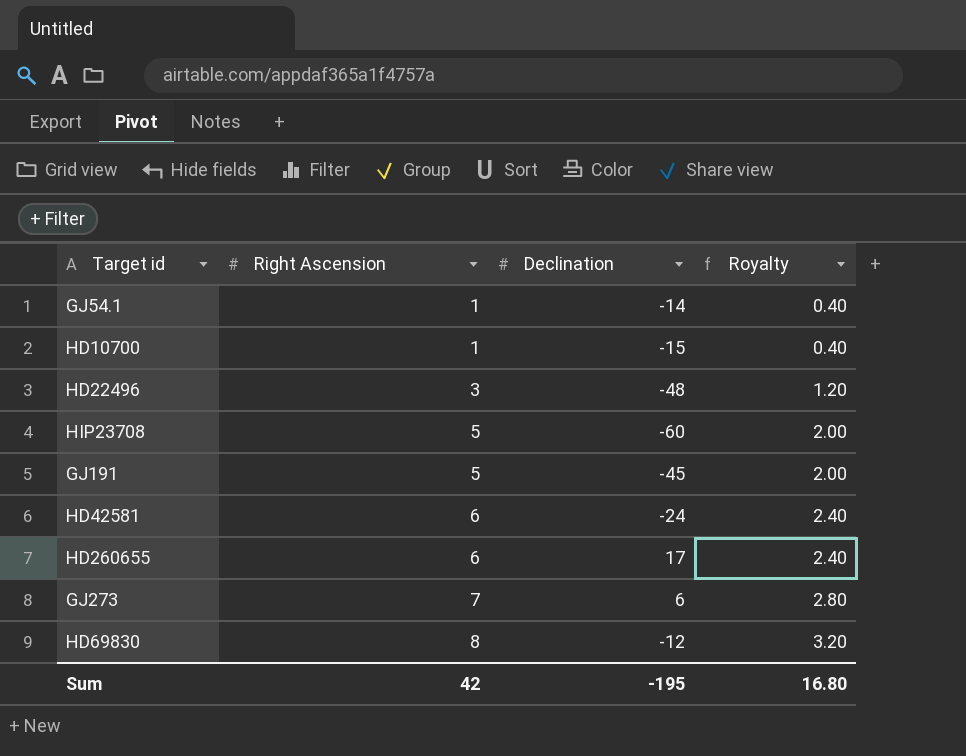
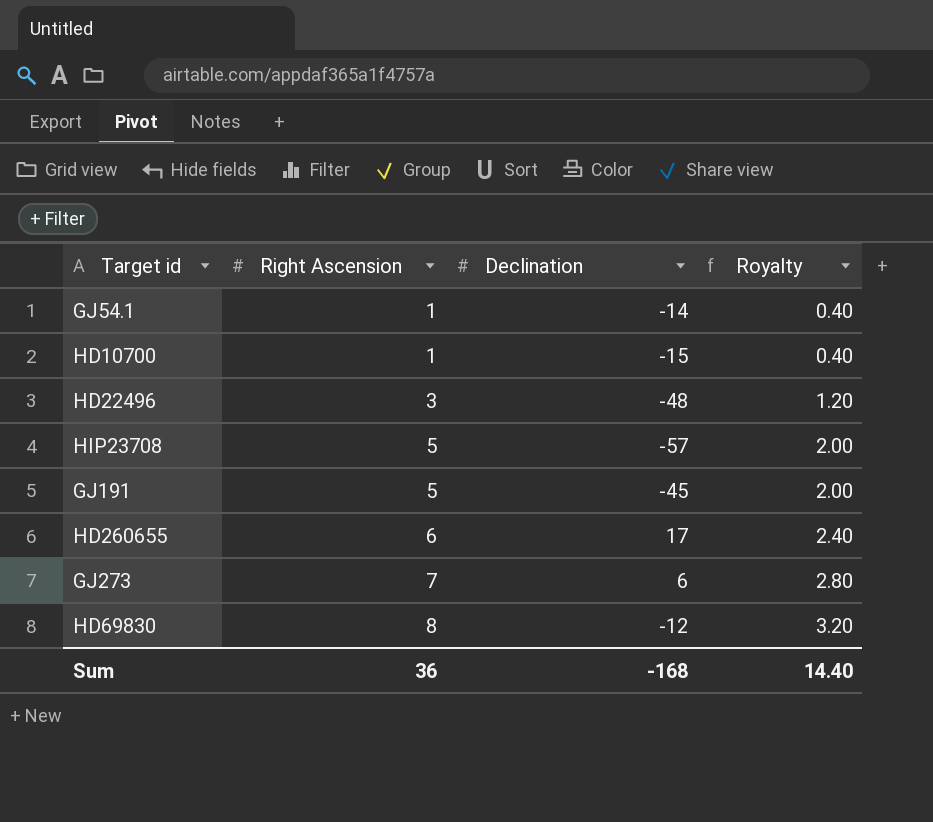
row HD42581: 6 | -24 | 2.40 -> none
HIP23708 | Declination: -60 -> -57
Sum | Right Ascension: 42 -> 36
Sum | Declination: -195 -> -168
Sum | Royalty: 16.80 -> 14.40

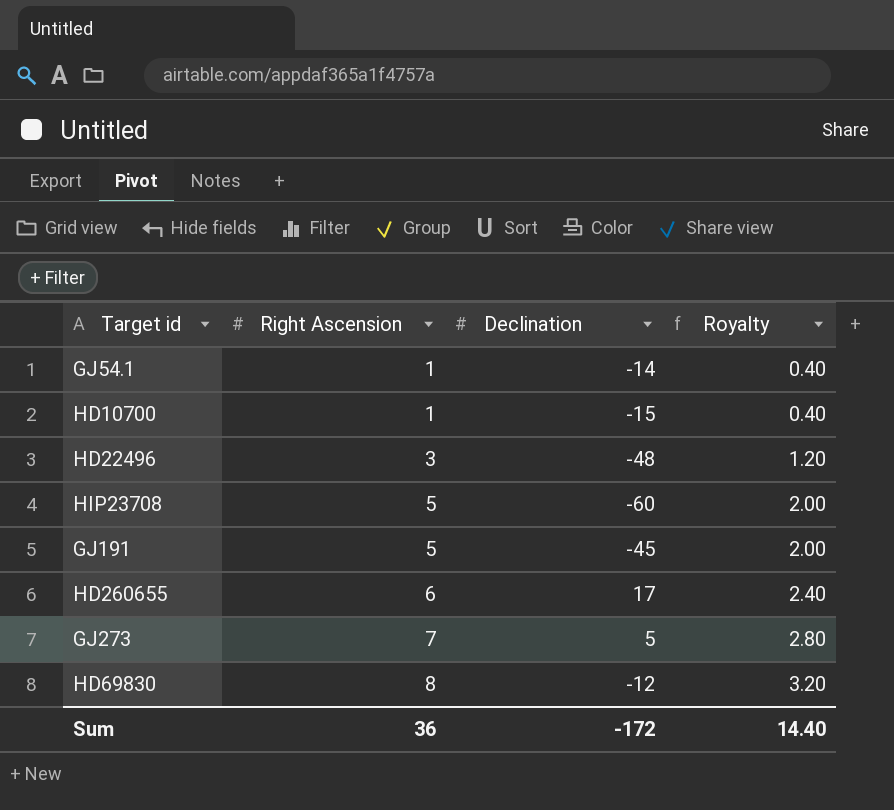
HIP23708 | Declination: -57 -> -60
GJ273 | Declination: 6 -> 5
Sum | Declination: -168 -> -172

